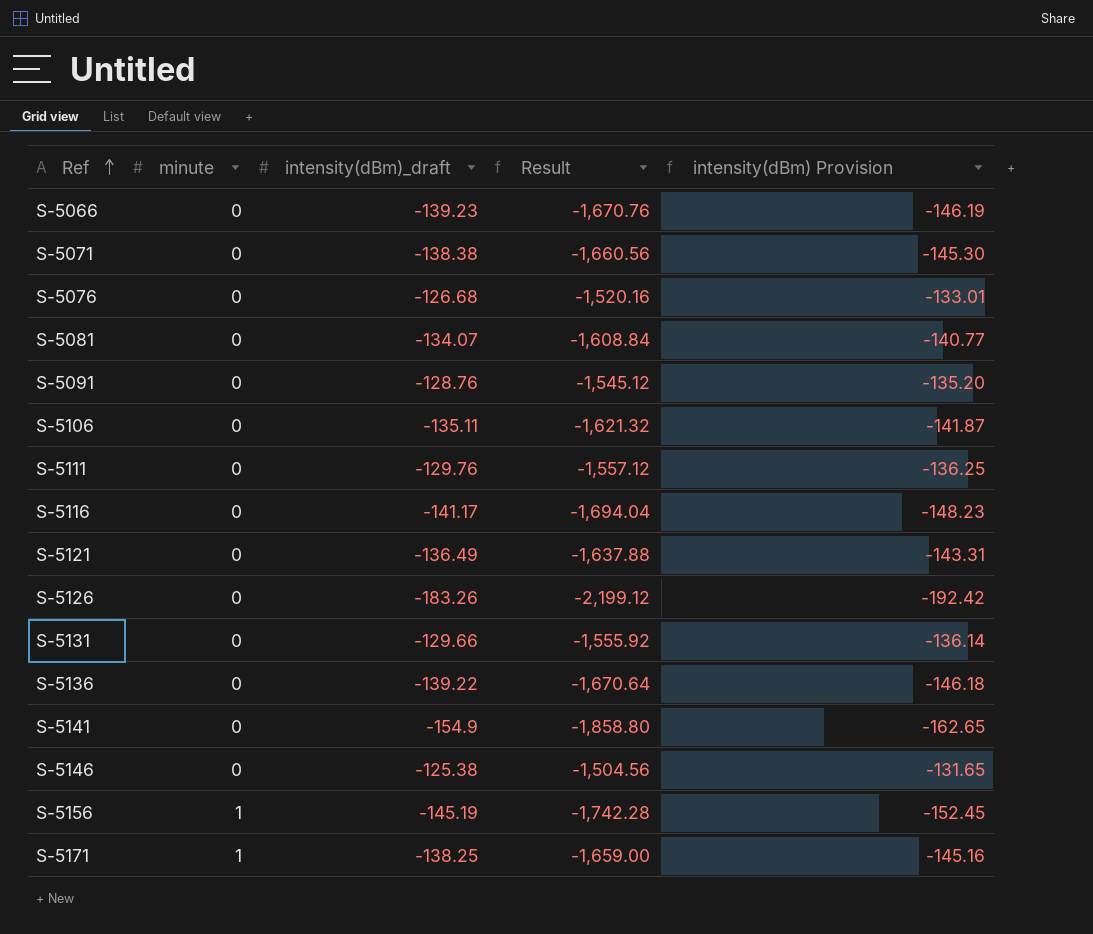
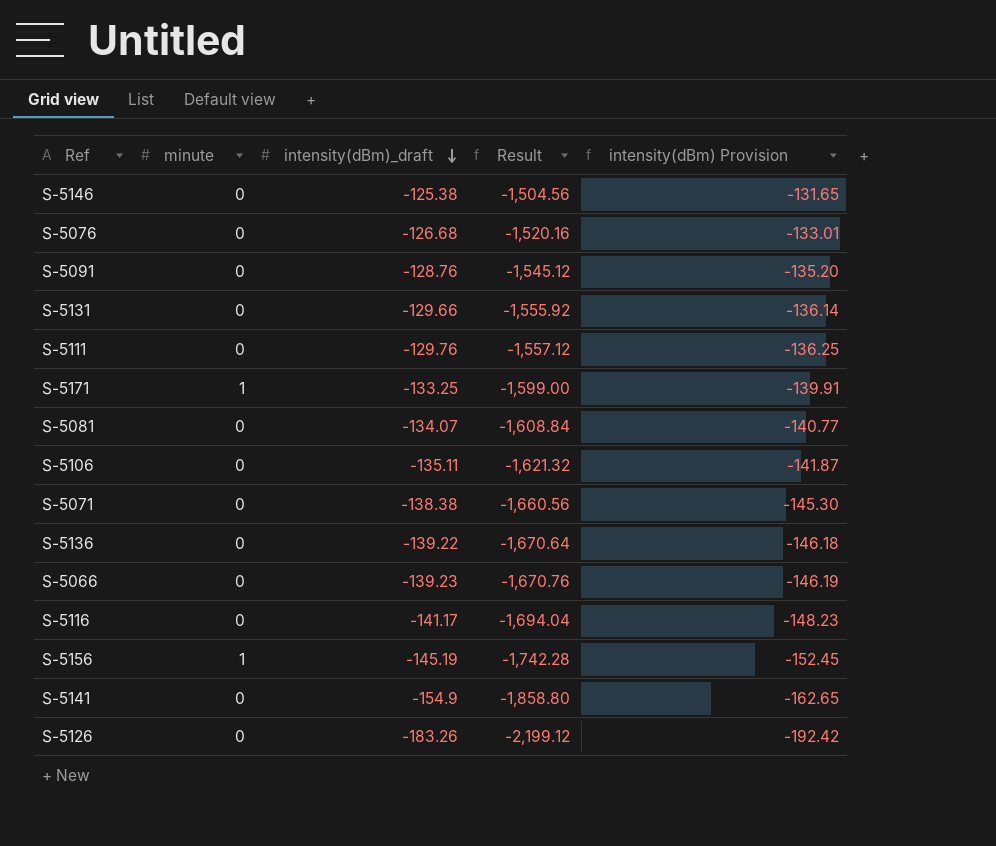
row order: Ref ascending -> intensity(dBm)_draft descending
row S-5121: 0 | -136.49 | -1,637.88 | -143.31 -> none
S-5171 | intensity(dBm)_draft: -138.25 -> -133.25
S-5171 | Result: -1,659.00 -> -1,599.00
S-5171 | intensity(dBm) Provision: -145.16 -> -139.91

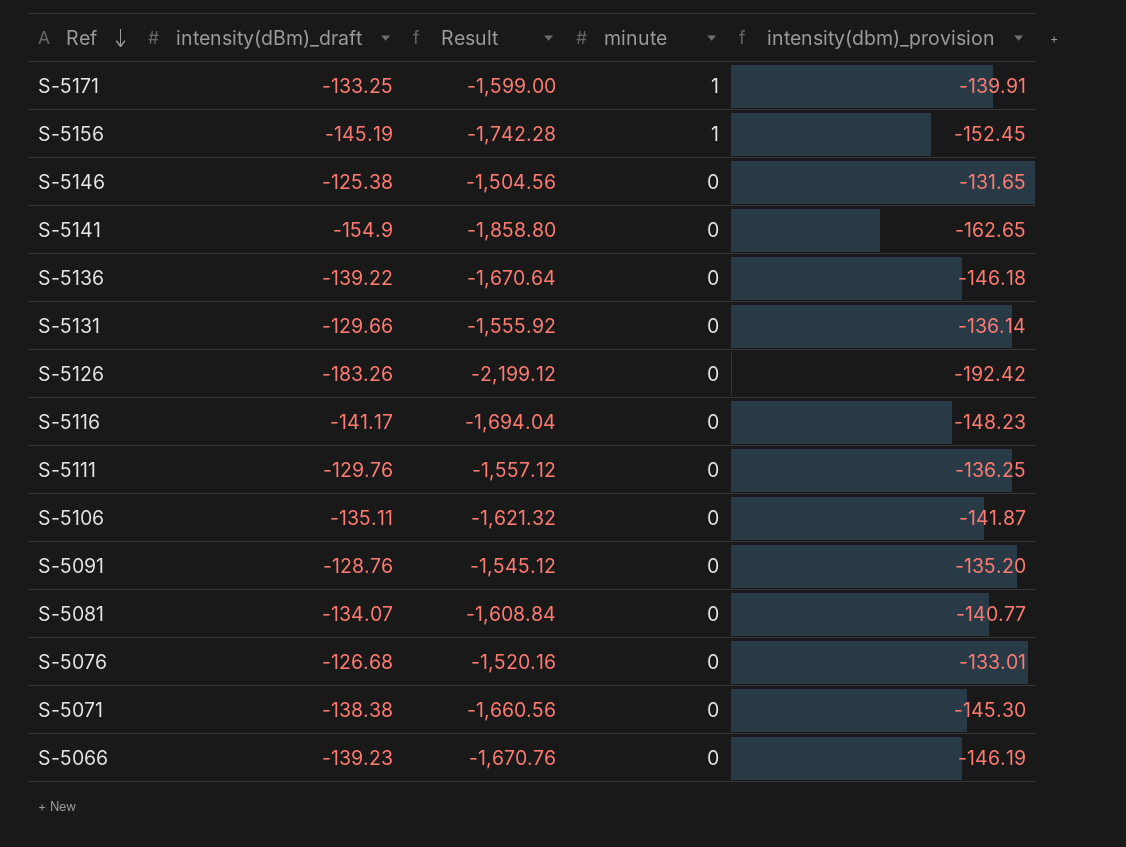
row order: intensity(dBm)_draft descending -> Ref descending
column minute | position: 2 -> 4
column name: intensity(dBm) Provision -> intensity(dbm)_provision

